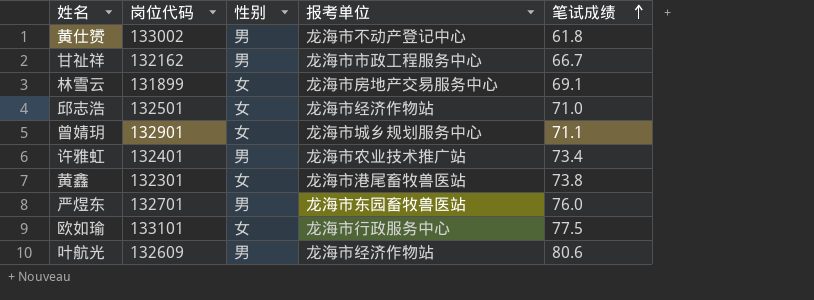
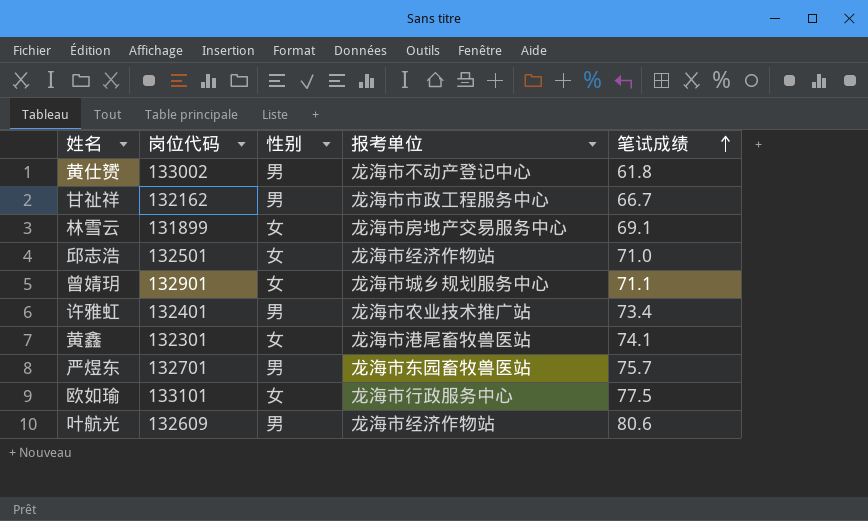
黄鑫 | 笔试成绩: 73.8 -> 74.1
严煜东 | 笔试成绩: 76.0 -> 75.7

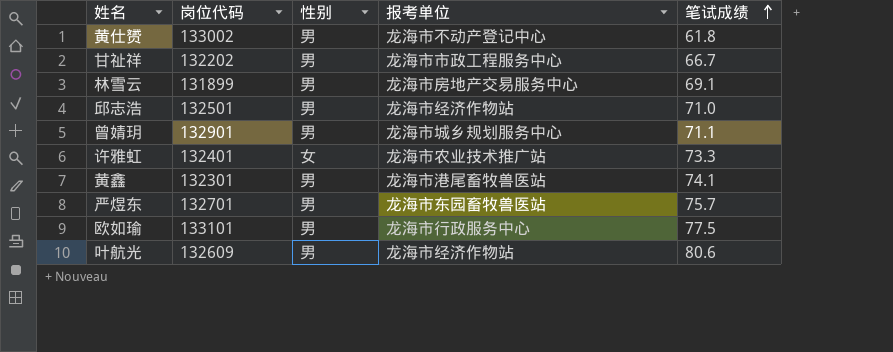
甘祉祥 | 岗位代码: 132162 -> 132202
林雪云 | 性别: 女 -> 男
邱志浩 | 性别: 女 -> 男
曾婧玥 | 性别: 女 -> 男
许雅虹 | 性别: 男 -> 女
许雅虹 | 笔试成绩: 73.4 -> 73.3
黄鑫 | 性别: 女 -> 男
欧如瑜 | 性别: 女 -> 男

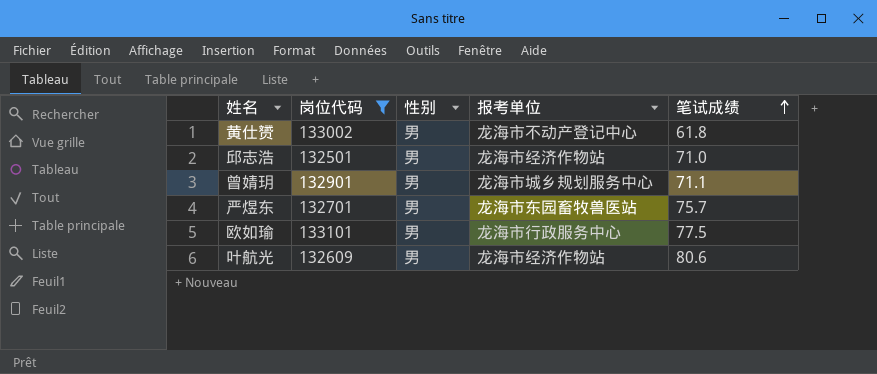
filter: none -> 岗位代码 >= 132501

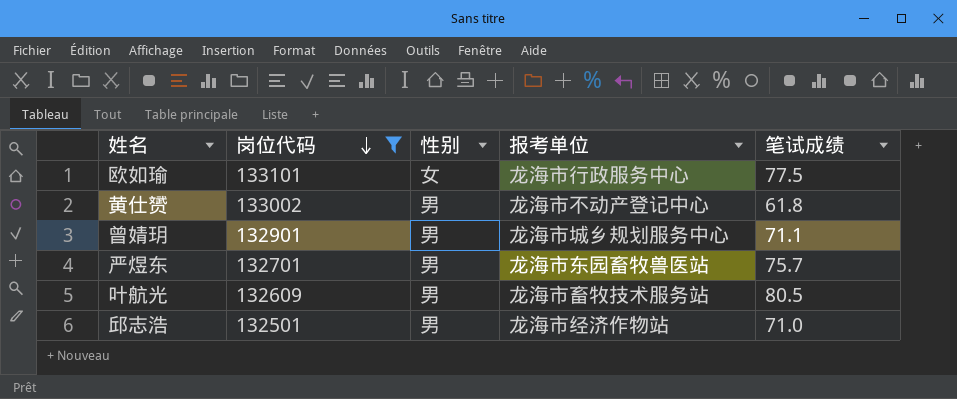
row order: 笔试成绩 ascending -> 岗位代码 descending
欧如瑜 | 性别: 男 -> 女
叶航光 | 报考单位: 龙海市经济作物站 -> 龙海市畜牧技术服务站
叶航光 | 笔试成绩: 80.6 -> 80.5

